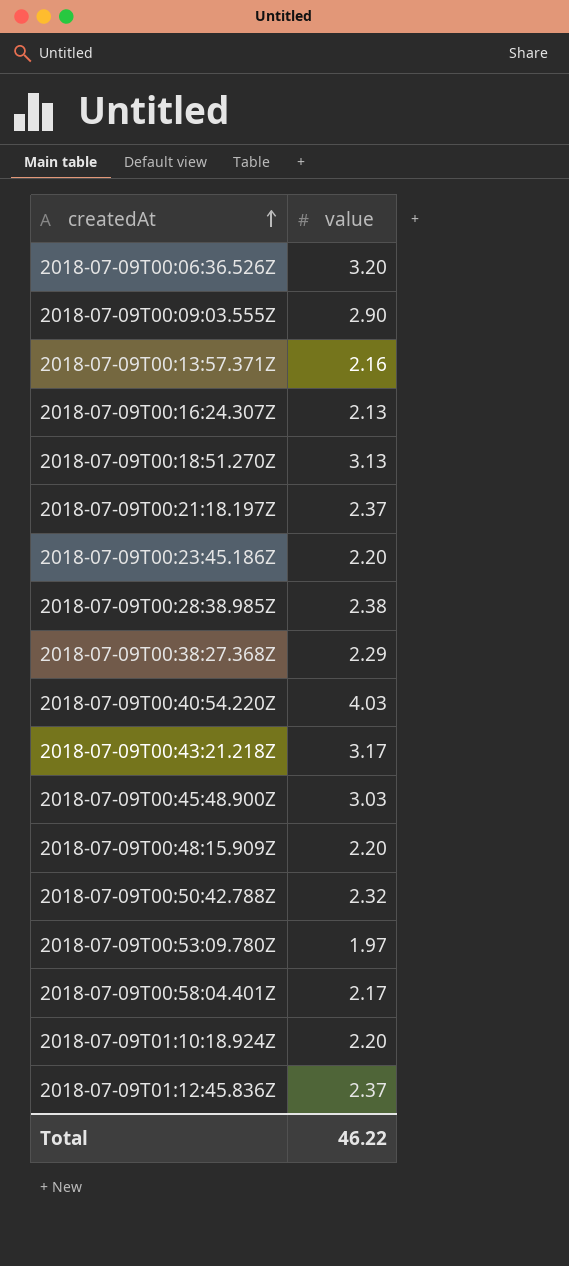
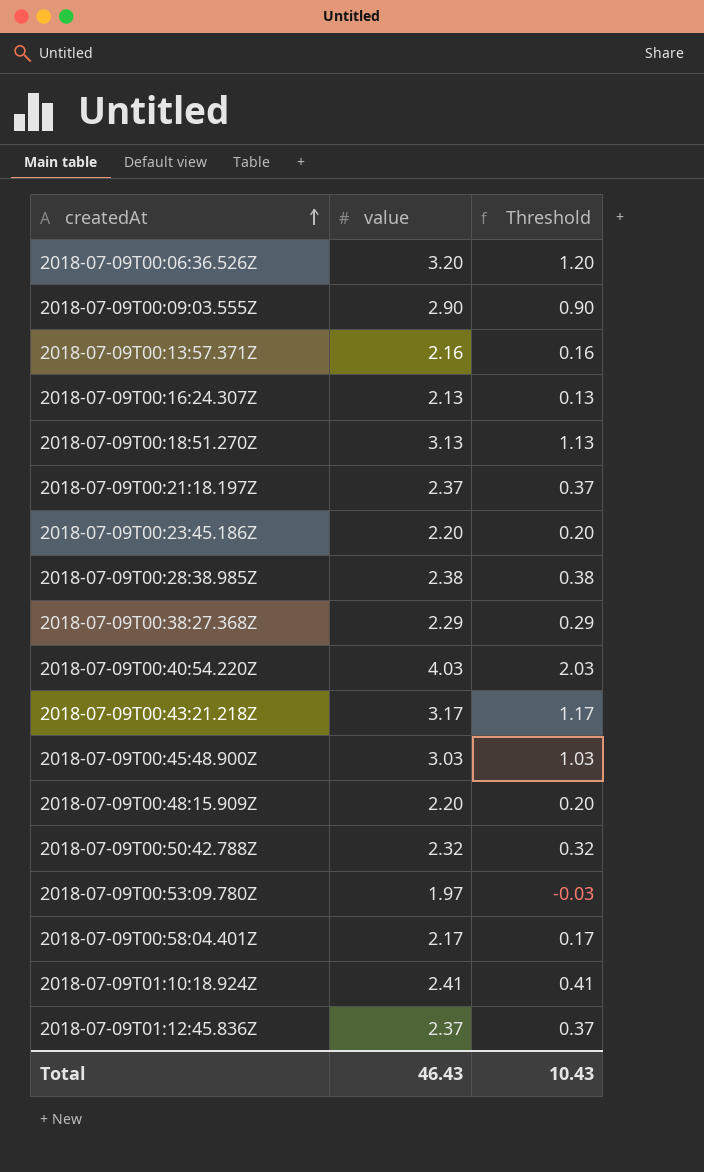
column Threshold | formula: none -> [value] - 2
2018-07-09T01:10:18.924Z | value: 2.20 -> 2.41
Total | value: 46.22 -> 46.43

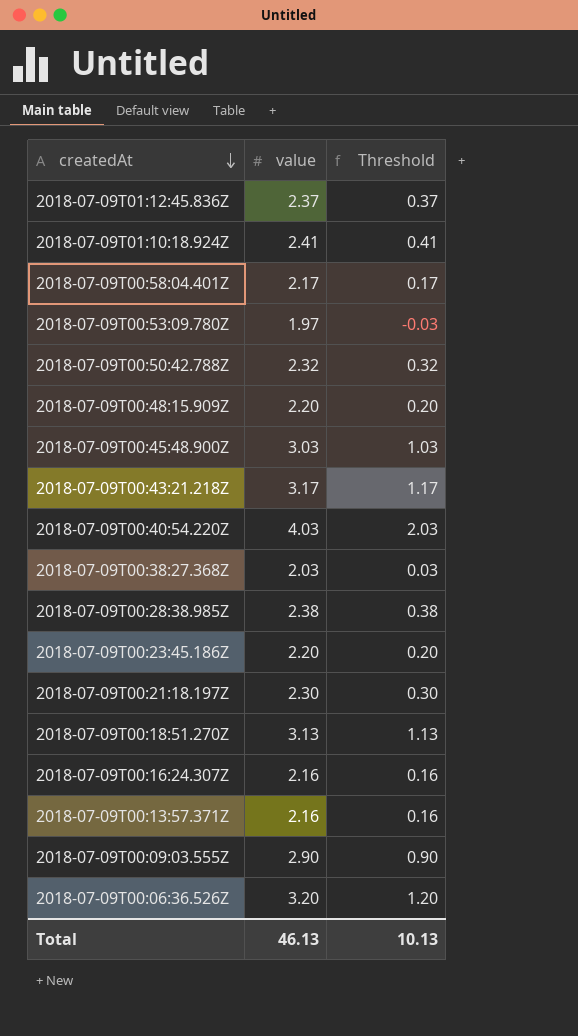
row order: createdAt ascending -> createdAt descending
2018-07-09T00:38:27.368Z | value: 2.29 -> 2.03
2018-07-09T00:38:27.368Z | Threshold: 0.29 -> 0.03
2018-07-09T00:21:18.197Z | value: 2.37 -> 2.30
2018-07-09T00:21:18.197Z | Threshold: 0.37 -> 0.30
2018-07-09T00:16:24.307Z | value: 2.13 -> 2.16
2018-07-09T00:16:24.307Z | Threshold: 0.13 -> 0.16
Total | value: 46.43 -> 46.13
Total | Threshold: 10.43 -> 10.13

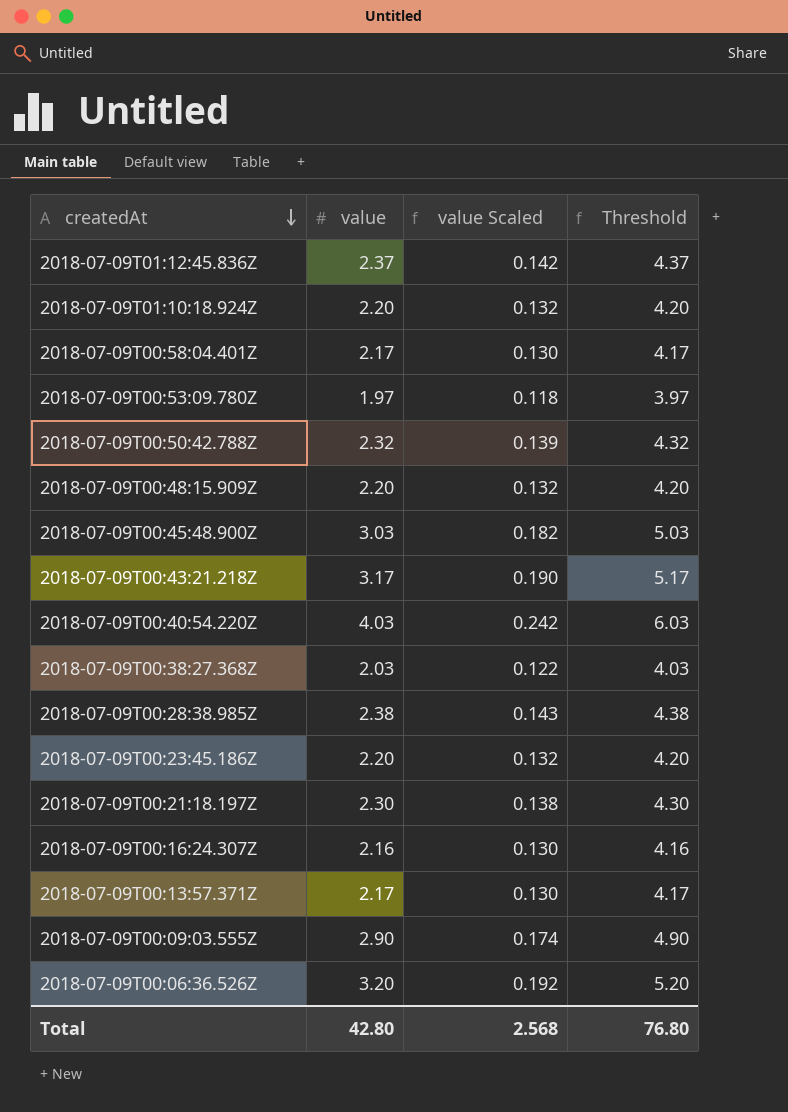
column value Scaled | formula: none -> [value] * 0.06
column Threshold | formula: [value] - 2 -> [value] + 2
row 2018-07-09T00:18:51.270Z: 3.13 | 1.13 -> none
2018-07-09T01:10:18.924Z | value: 2.41 -> 2.20
2018-07-09T00:13:57.371Z | value: 2.16 -> 2.17
Total | value: 46.13 -> 42.80
Total | Threshold: 10.13 -> 76.80

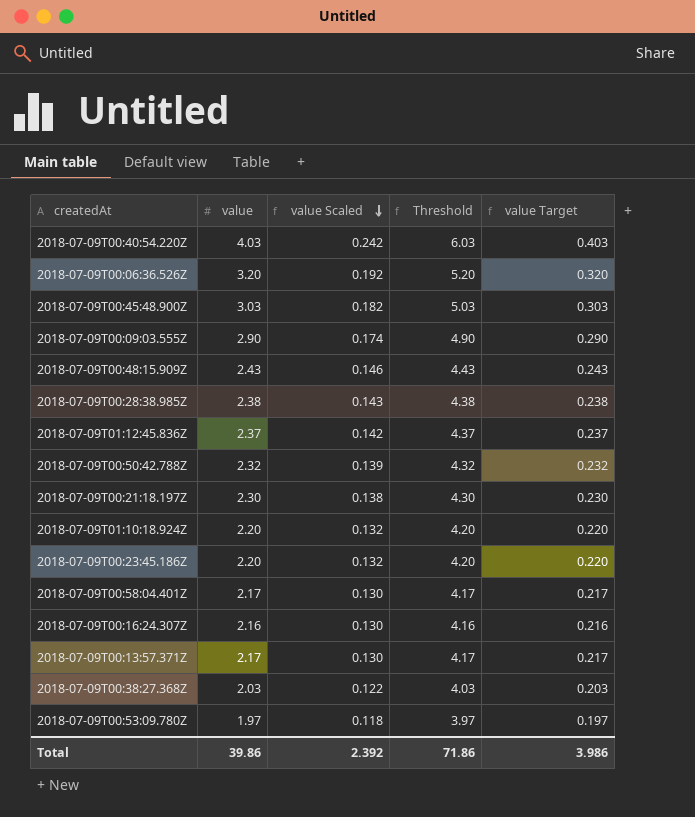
row order: createdAt descending -> value Scaled descending
column value Target | formula: none -> [value] * 0.1
row 2018-07-09T00:43:21.218Z: 3.17 | 0.190 | 5.17 -> none
2018-07-09T00:48:15.909Z | value: 2.20 -> 2.43
2018-07-09T00:48:15.909Z | value Scaled: 0.132 -> 0.146
2018-07-09T00:48:15.909Z | Threshold: 4.20 -> 4.43
Total | value: 42.80 -> 39.86
Total | value Scaled: 2.568 -> 2.392
Total | Threshold: 76.80 -> 71.86

